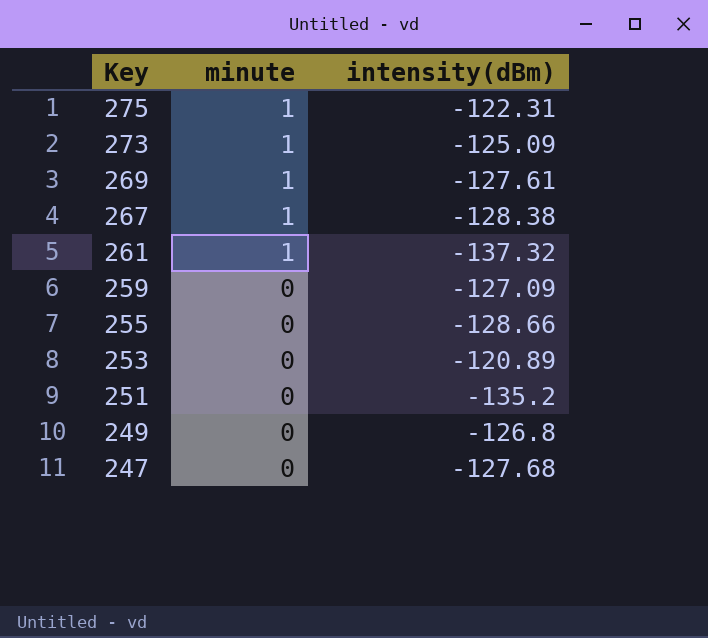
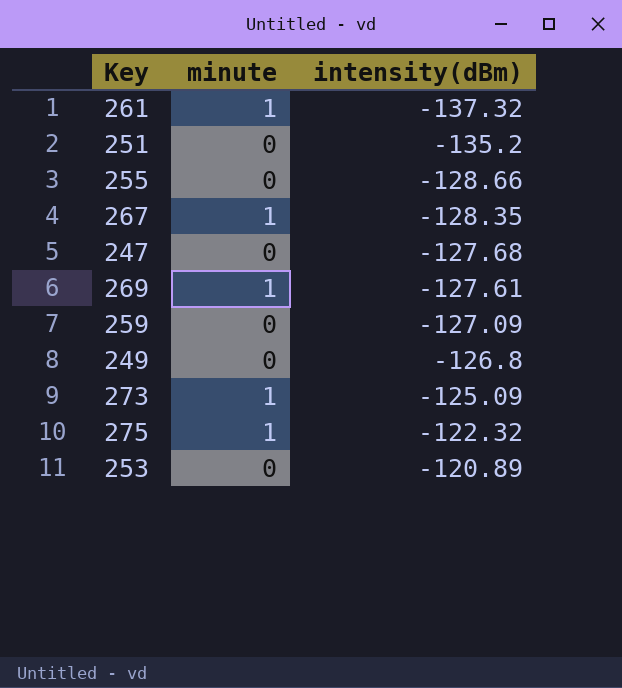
row order: Key descending -> intensity(dBm) ascending
267 | intensity(dBm): -128.38 -> -128.35
275 | intensity(dBm): -122.31 -> -122.32

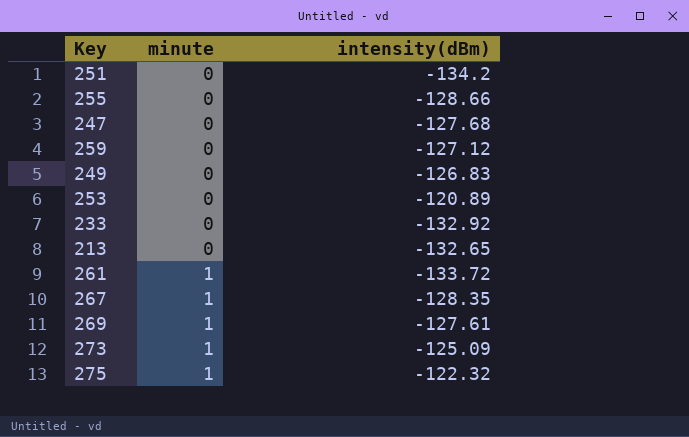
row order: intensity(dBm) ascending -> minute ascending
251 | intensity(dBm): -135.2 -> -134.2
259 | intensity(dBm): -127.09 -> -127.12
249 | intensity(dBm): -126.8 -> -126.83
row 233: none -> 0 | -132.92
row 213: none -> 0 | -132.65
261 | intensity(dBm): -137.32 -> -133.72

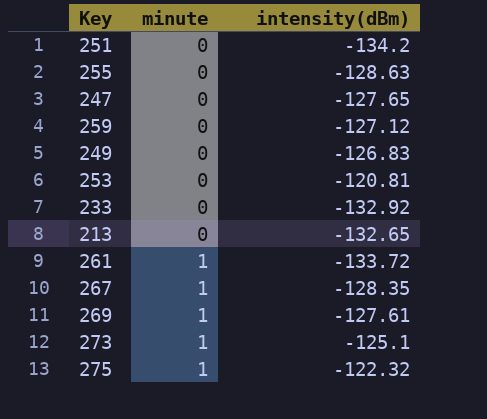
255 | intensity(dBm): -128.66 -> -128.63
247 | intensity(dBm): -127.68 -> -127.65
253 | intensity(dBm): -120.89 -> -120.81
273 | intensity(dBm): -125.09 -> -125.1

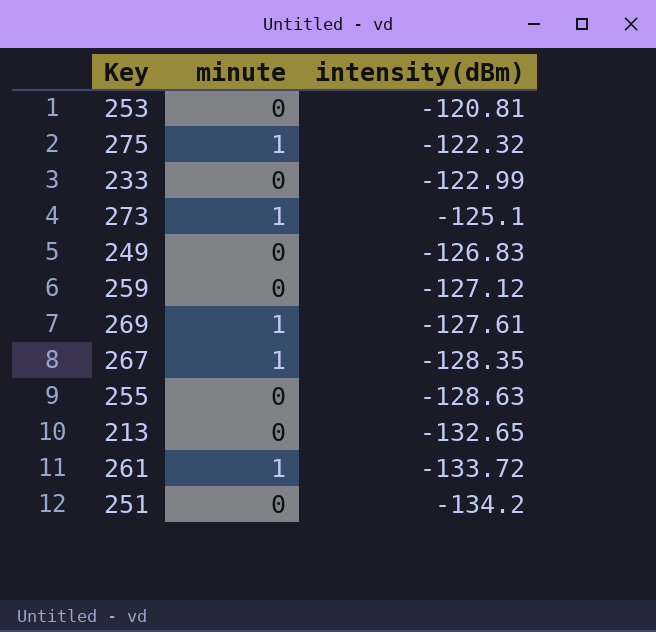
row order: minute ascending -> intensity(dBm) descending
row 247: 0 | -127.65 -> none
233 | intensity(dBm): -132.92 -> -122.99

